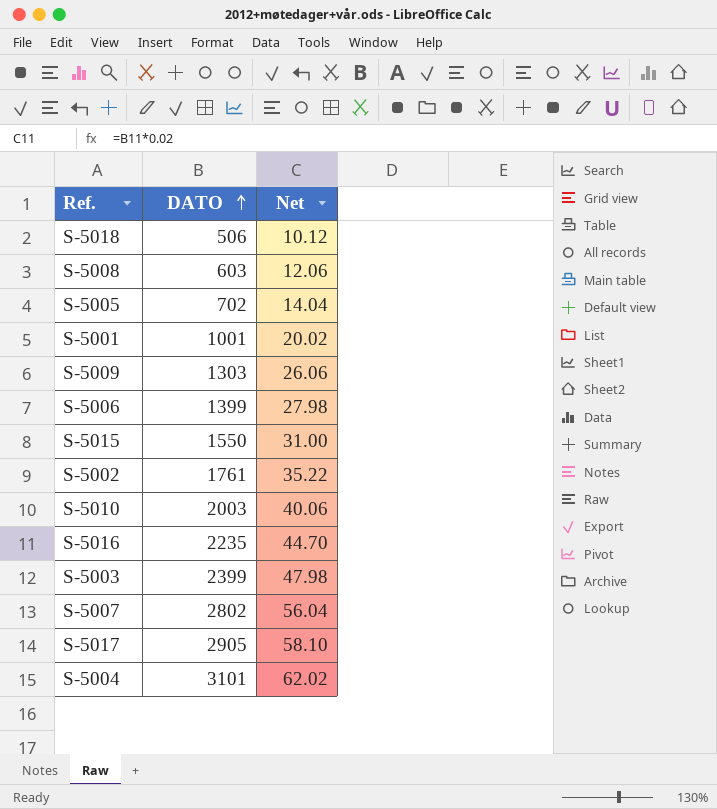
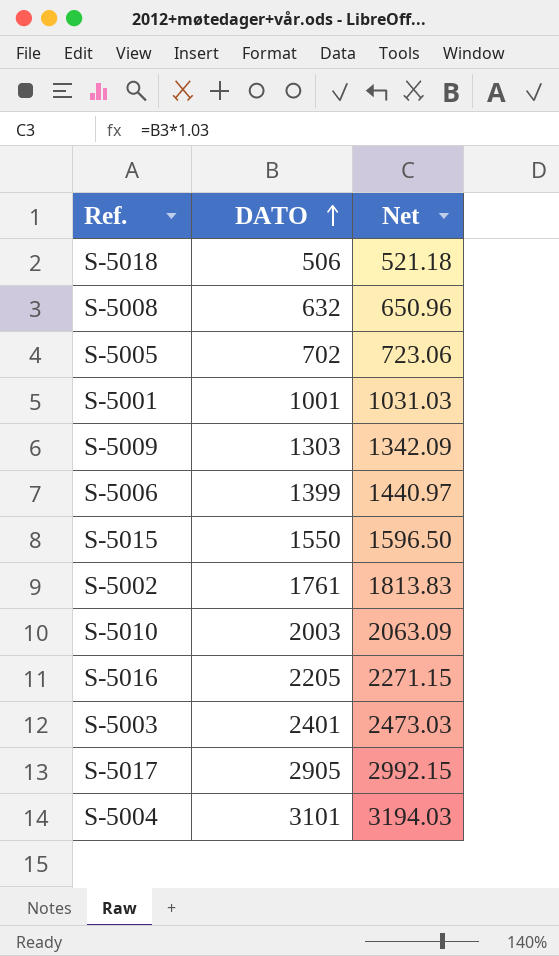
column Net | formula: [DATO] * 0.02 -> [DATO] * 1.03
row S-5007: 2802 | 56.04 -> none
S-5008 | DATO: 603 -> 632
S-5016 | DATO: 2235 -> 2205
S-5003 | DATO: 2399 -> 2401

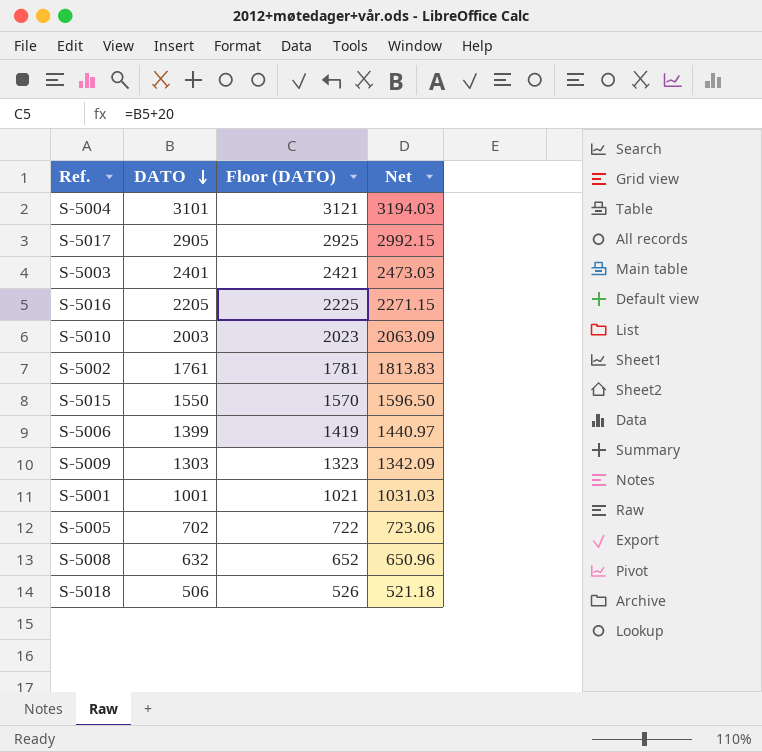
row order: DATO ascending -> DATO descending
column Floor (DATO) | formula: none -> [DATO] + 20

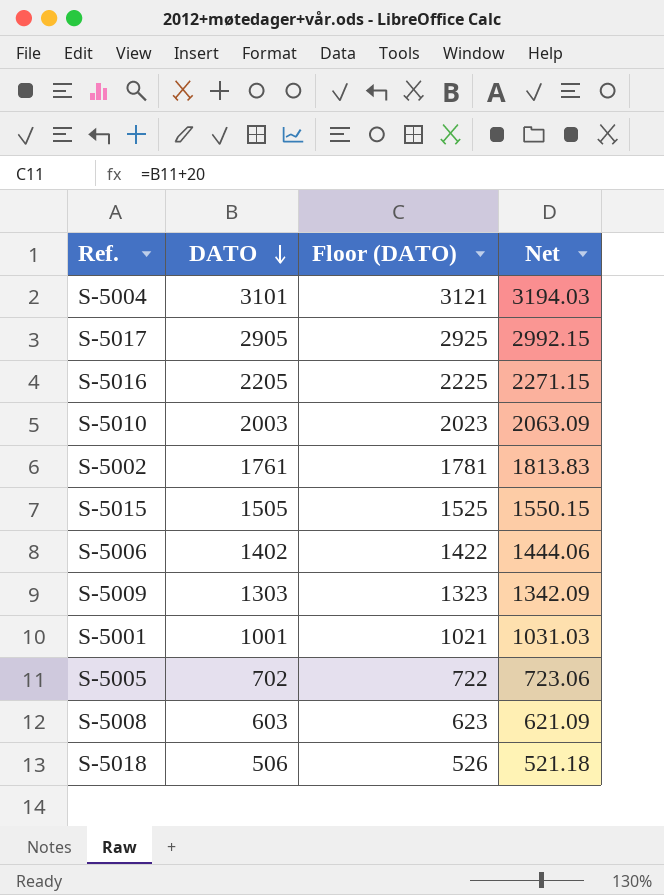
row S-5003: 2401 | 2421 | 2473.03 -> none
S-5015 | DATO: 1550 -> 1505
S-5015 | Floor (DATO): 1570 -> 1525
S-5015 | Net: 1596.50 -> 1550.15
S-5006 | DATO: 1399 -> 1402
S-5006 | Floor (DATO): 1419 -> 1422
S-5006 | Net: 1440.97 -> 1444.06
S-5008 | DATO: 632 -> 603
S-5008 | Floor (DATO): 652 -> 623
S-5008 | Net: 650.96 -> 621.09

